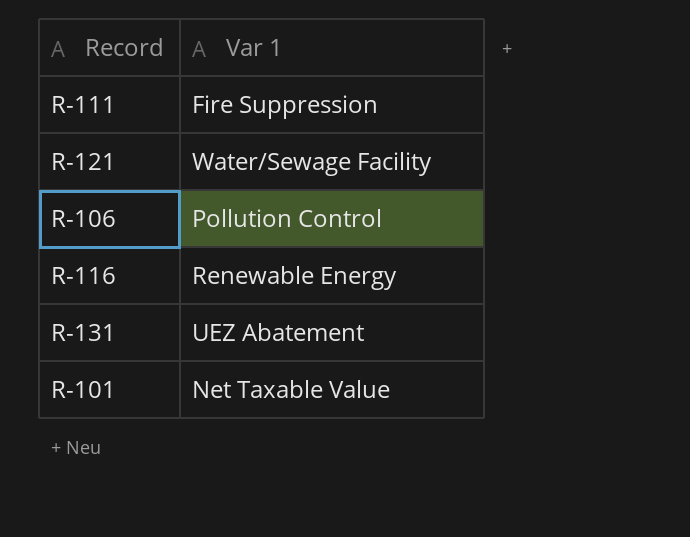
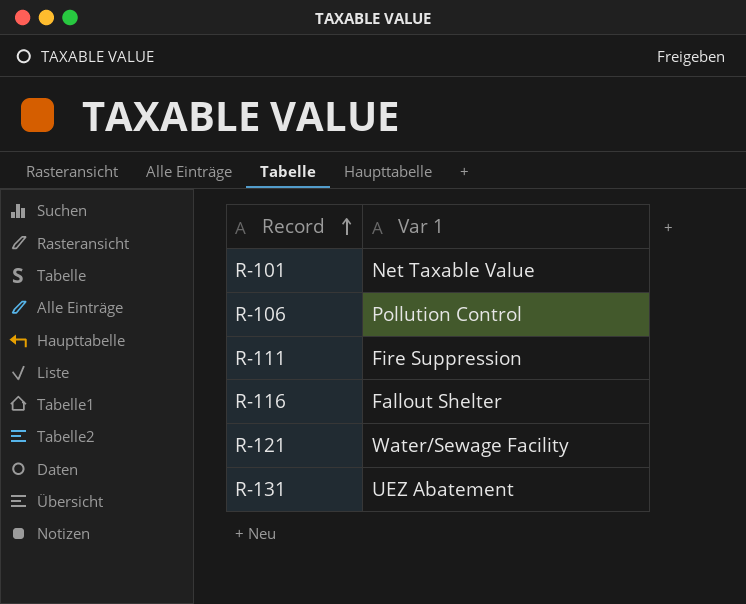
row order: none -> Record ascending
R-116 | Var 1: Renewable Energy -> Fallout Shelter

